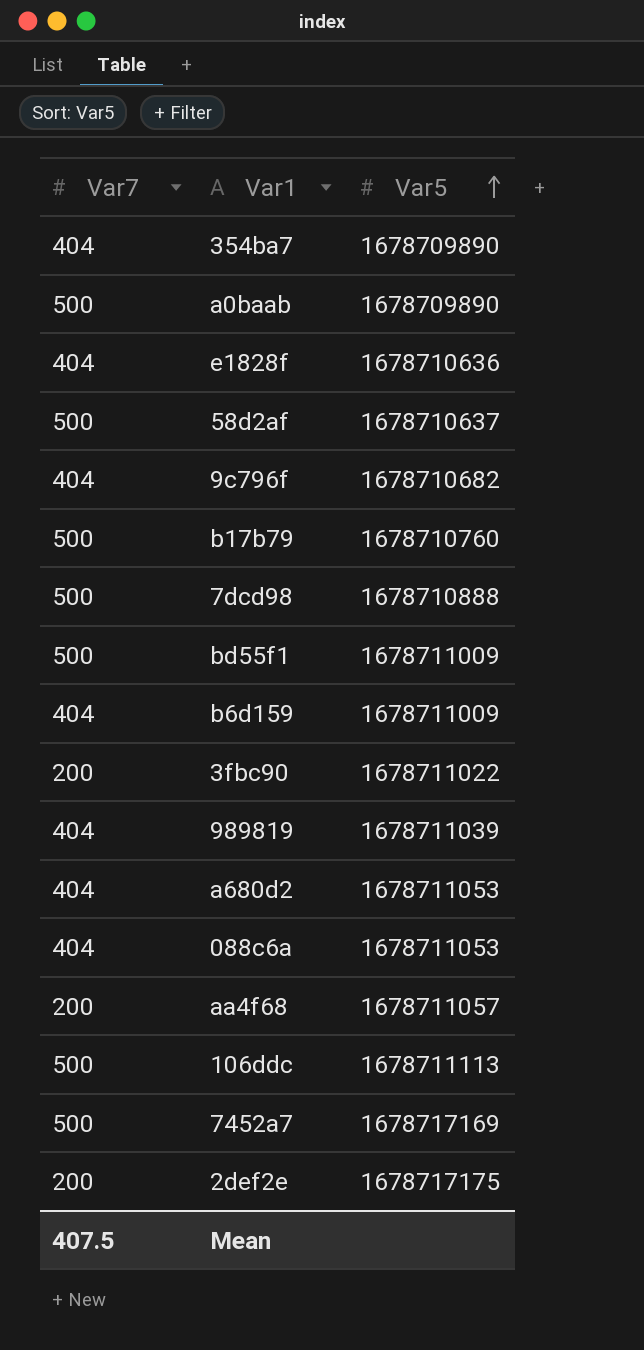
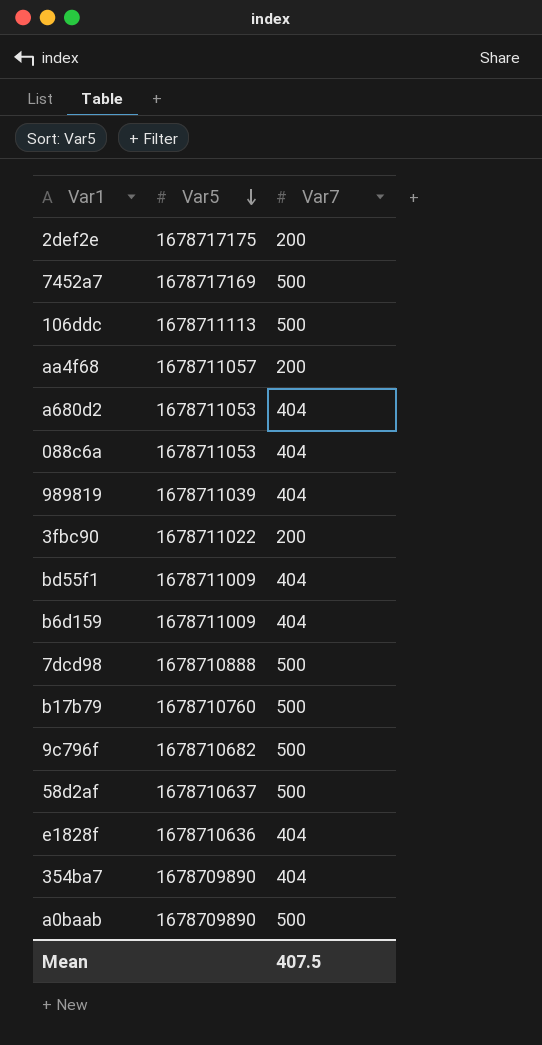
row order: Var5 ascending -> Var5 descending
column Var7 | position: 1 -> 3
bd55f1 | Var7: 500 -> 404
9c796f | Var7: 404 -> 500

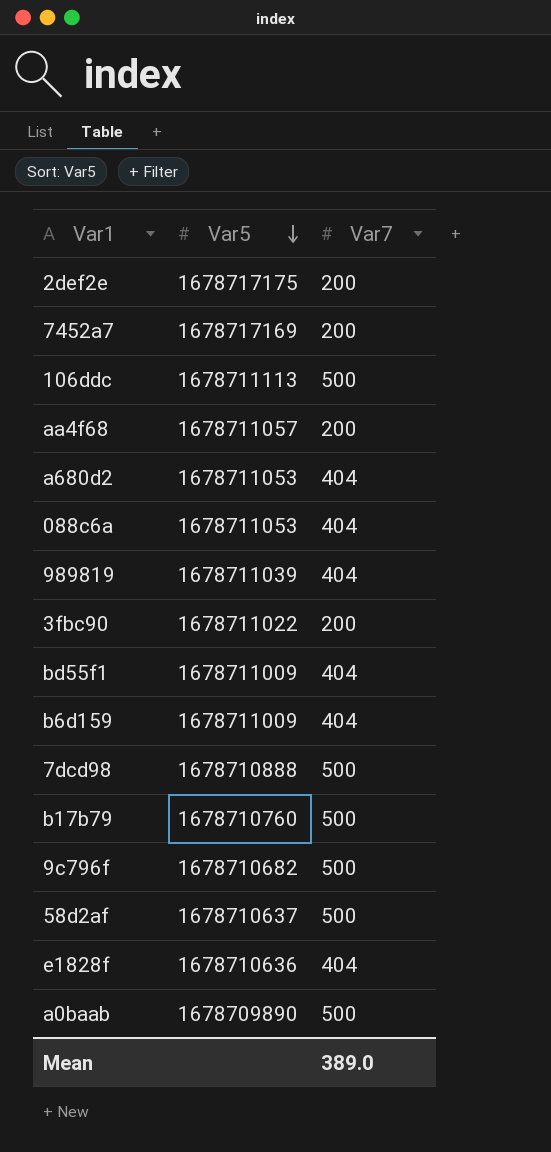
row 354ba7: 1678709890 | 404 -> none
7452a7 | Var7: 500 -> 200
Mean | Var7: 407.5 -> 389.0

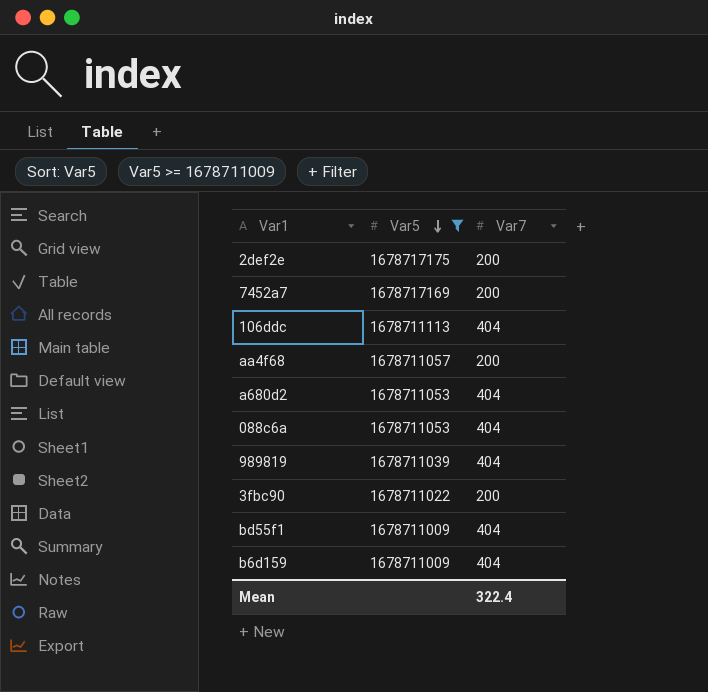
filter: none -> Var5 >= 1678711009
106ddc | Var7: 500 -> 404
Mean | Var7: 389.0 -> 322.4

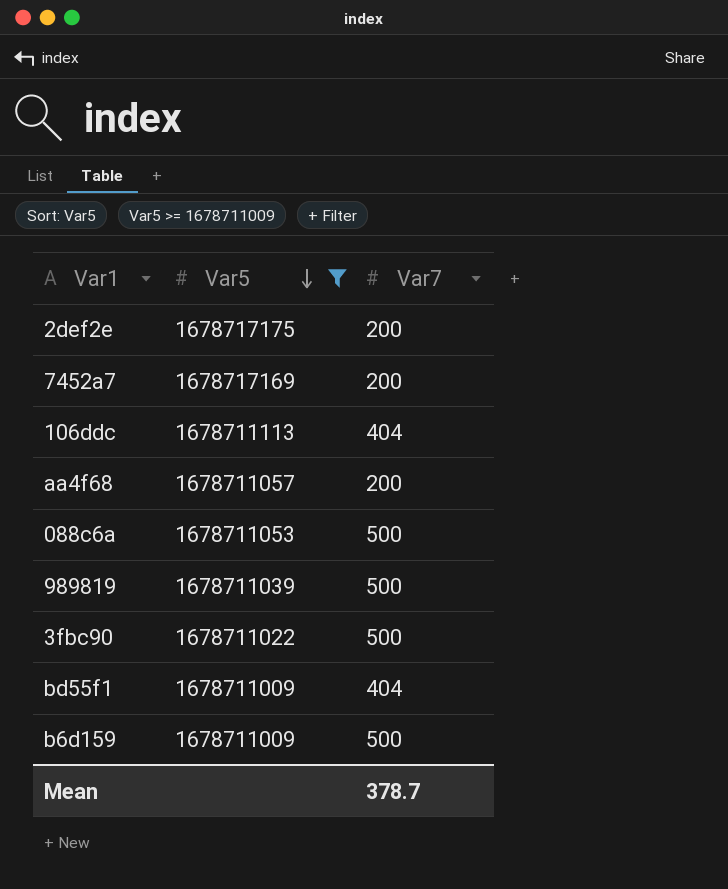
row a680d2: 1678711053 | 404 -> none
088c6a | Var7: 404 -> 500
989819 | Var7: 404 -> 500
3fbc90 | Var7: 200 -> 500
b6d159 | Var7: 404 -> 500
Mean | Var7: 322.4 -> 378.7

